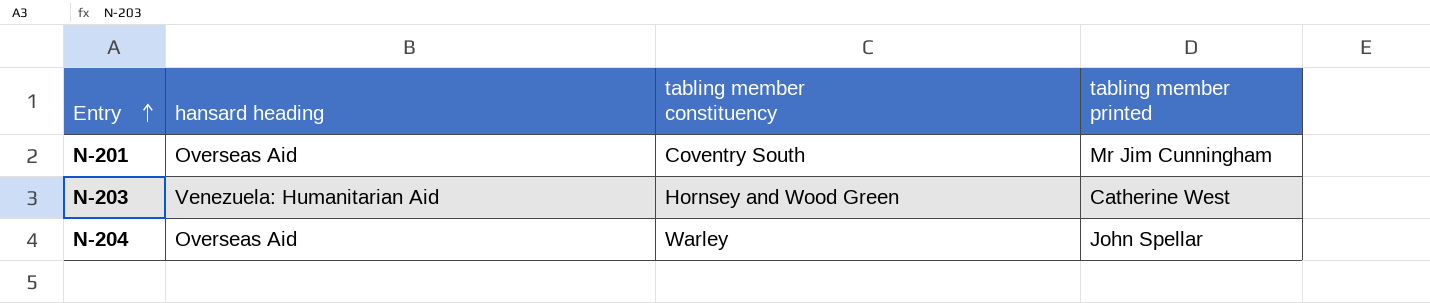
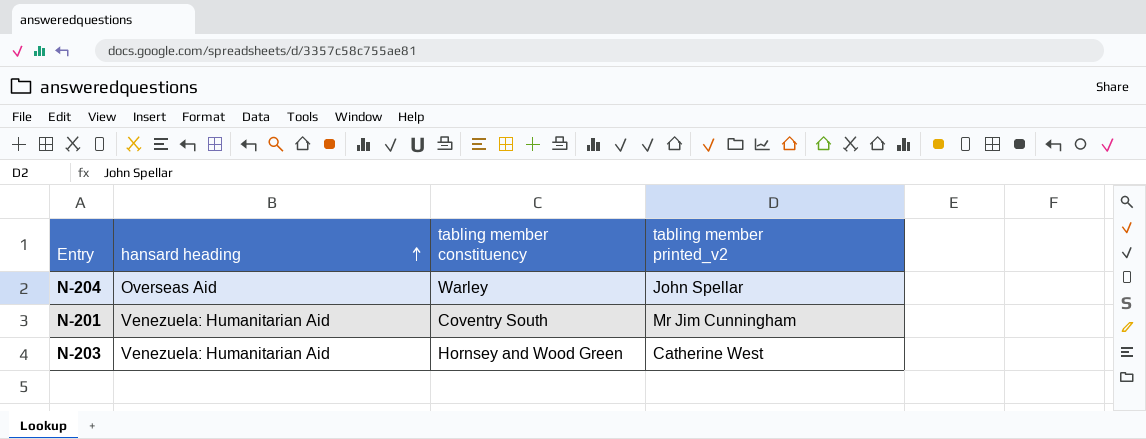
row order: Entry ascending -> hansard heading ascending
column name: tabling member printed -> tabling member printed_v2
N-201 | hansard heading: Overseas Aid -> Venezuela: Humanitarian Aid

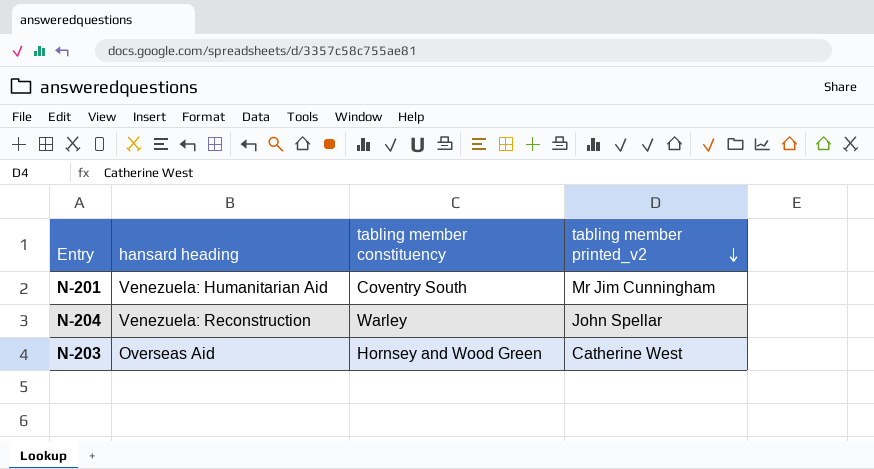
row order: hansard heading ascending -> tabling member printed_v2 descending
N-204 | hansard heading: Overseas Aid -> Venezuela: Reconstruction
N-203 | hansard heading: Venezuela: Humanitarian Aid -> Overseas Aid

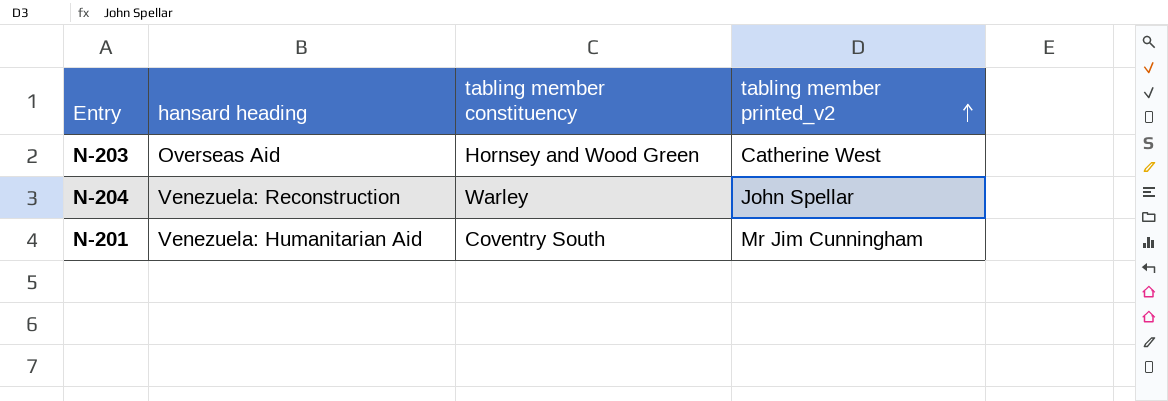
row order: tabling member printed_v2 descending -> tabling member printed_v2 ascending

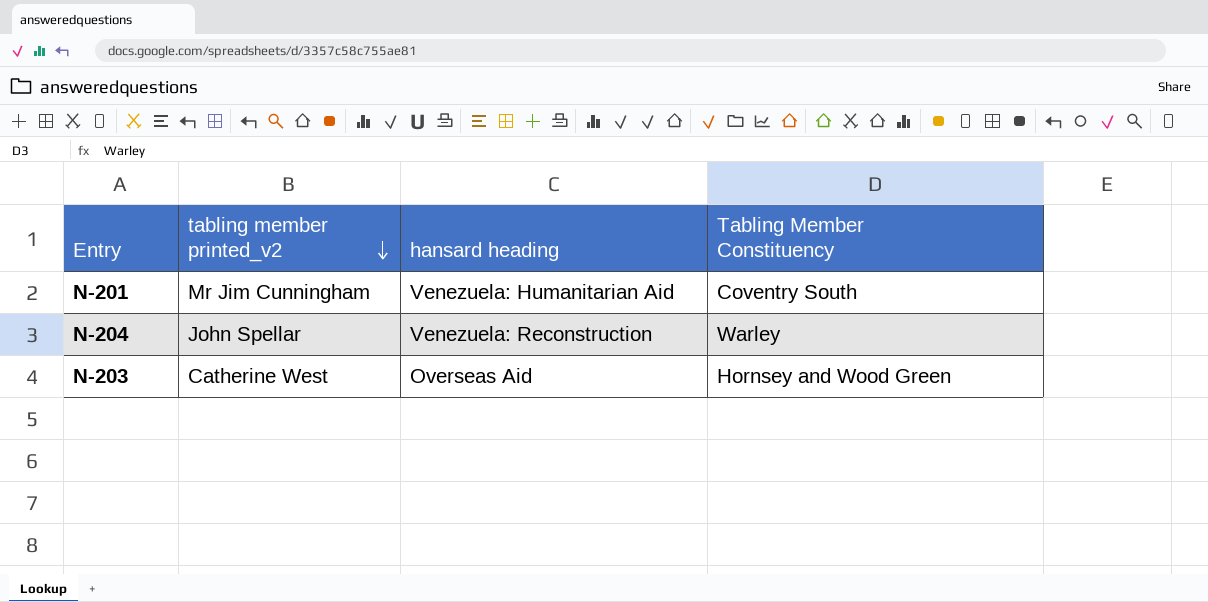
row order: tabling member printed_v2 ascending -> tabling member printed_v2 descending
column tabling member printed_v2 | position: 4 -> 2
column name: tabling member constituency -> Tabling Member Constituency

